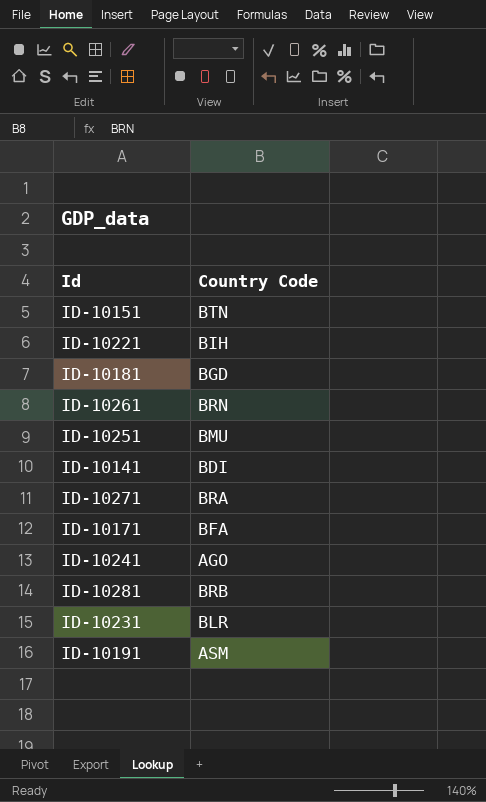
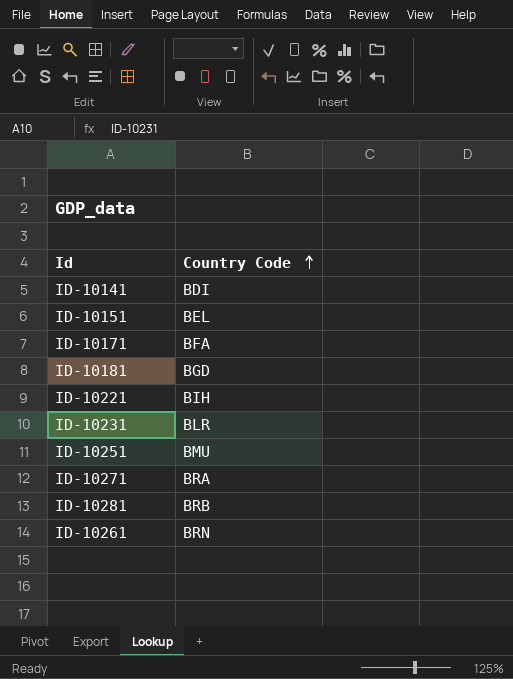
row order: none -> Country Code ascending
row ID-10241: AGO -> none
row ID-10191: ASM -> none
ID-10151 | Country Code: BTN -> BEL

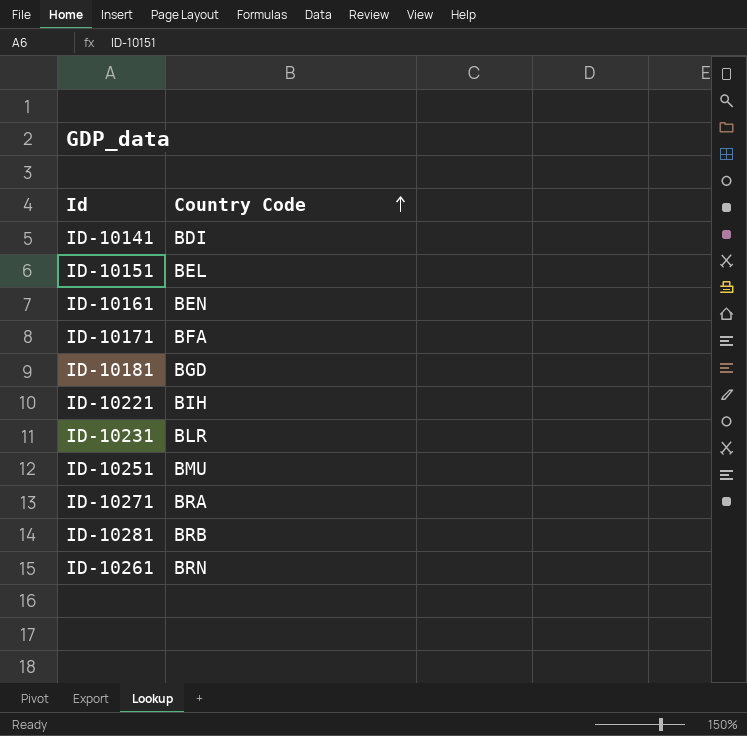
row ID-10161: none -> BEN

